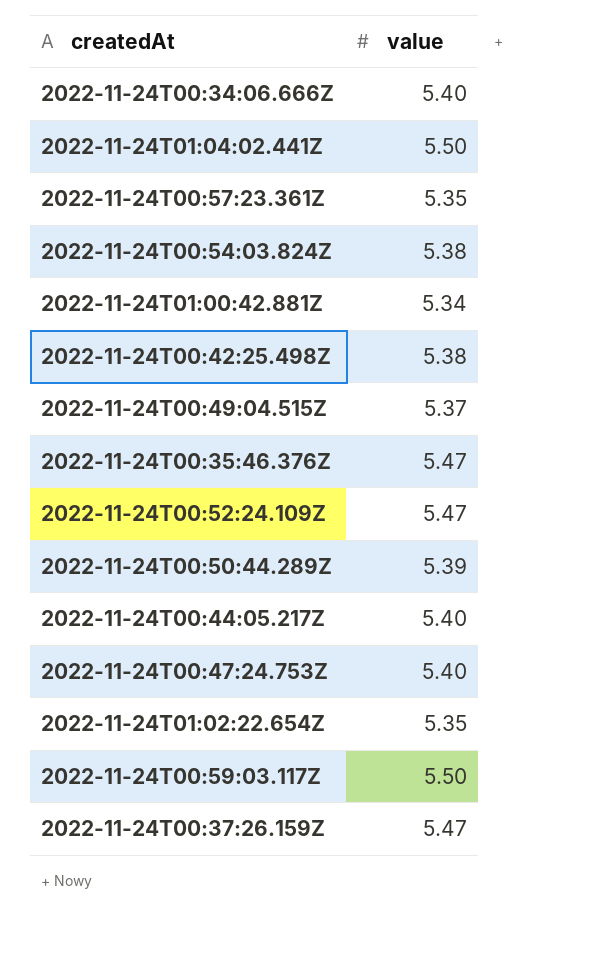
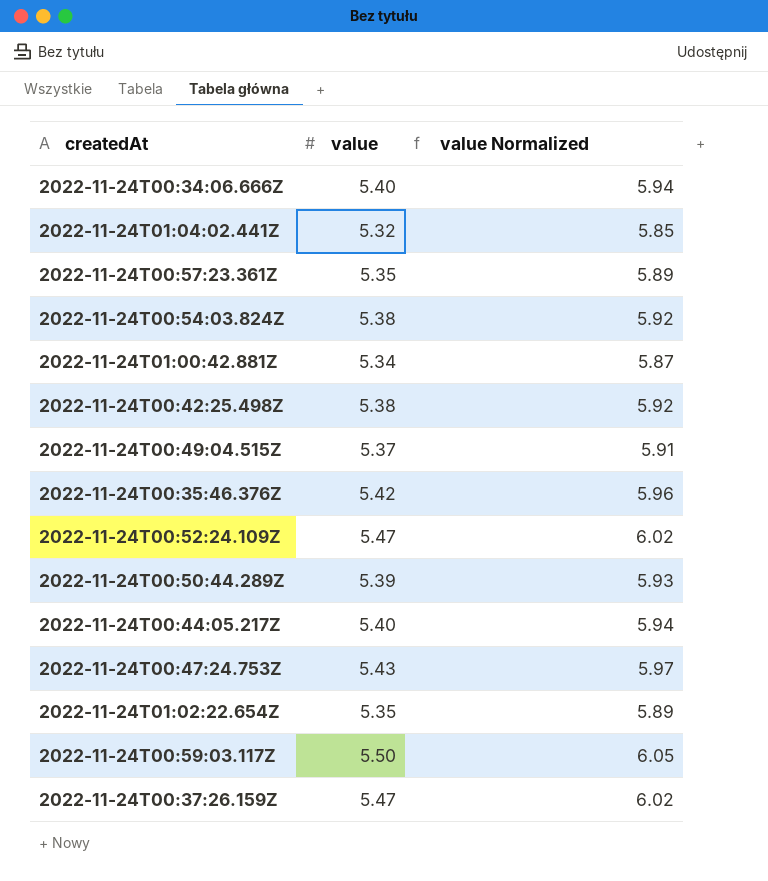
column value Normalized | formula: none -> [value] * 1.1
2022-11-24T01:04:02.441Z | value: 5.50 -> 5.32
2022-11-24T00:35:46.376Z | value: 5.47 -> 5.42
2022-11-24T00:47:24.753Z | value: 5.40 -> 5.43

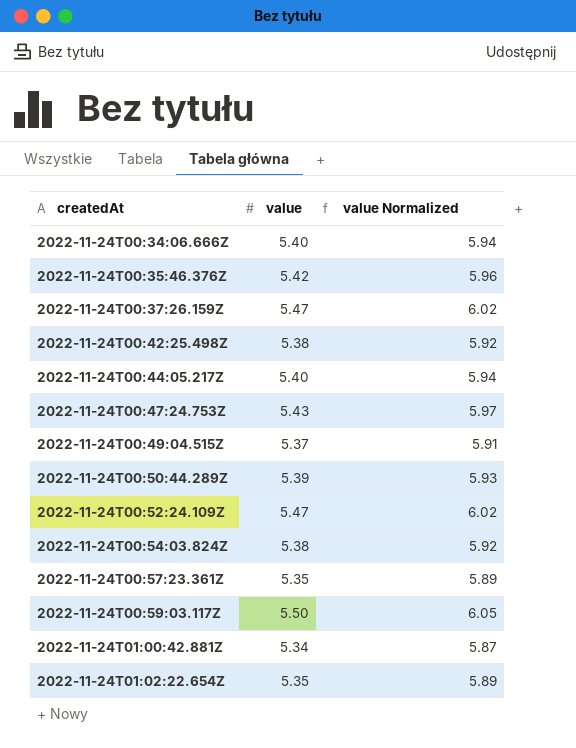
row order: none -> createdAt ascending
row 2022-11-24T01:04:02.441Z: 5.32 | 5.85 -> none

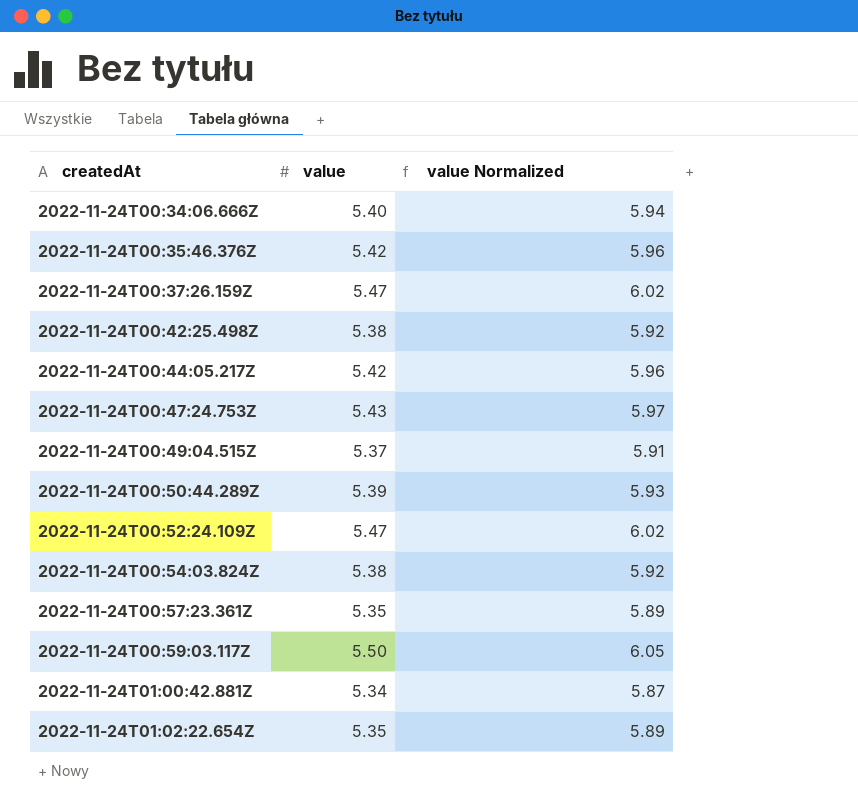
2022-11-24T00:44:05.217Z | value: 5.40 -> 5.42
2022-11-24T00:44:05.217Z | value Normalized: 5.94 -> 5.96

